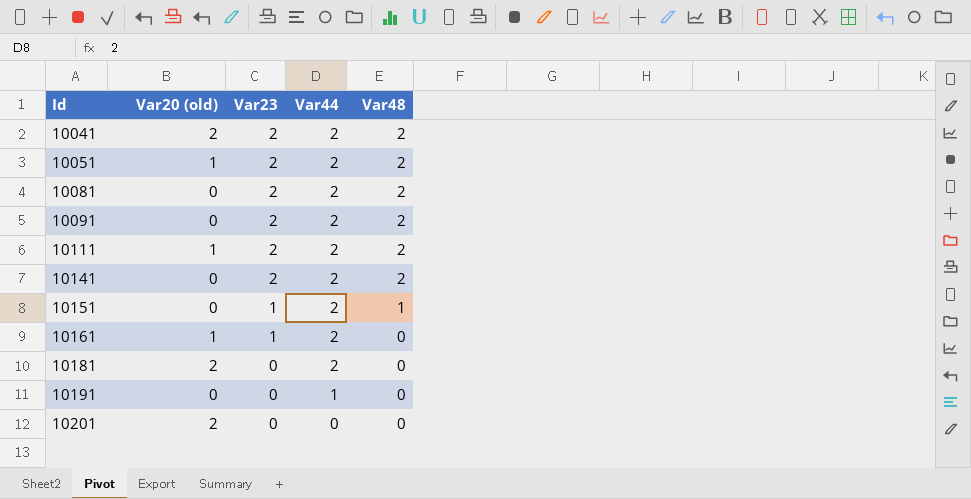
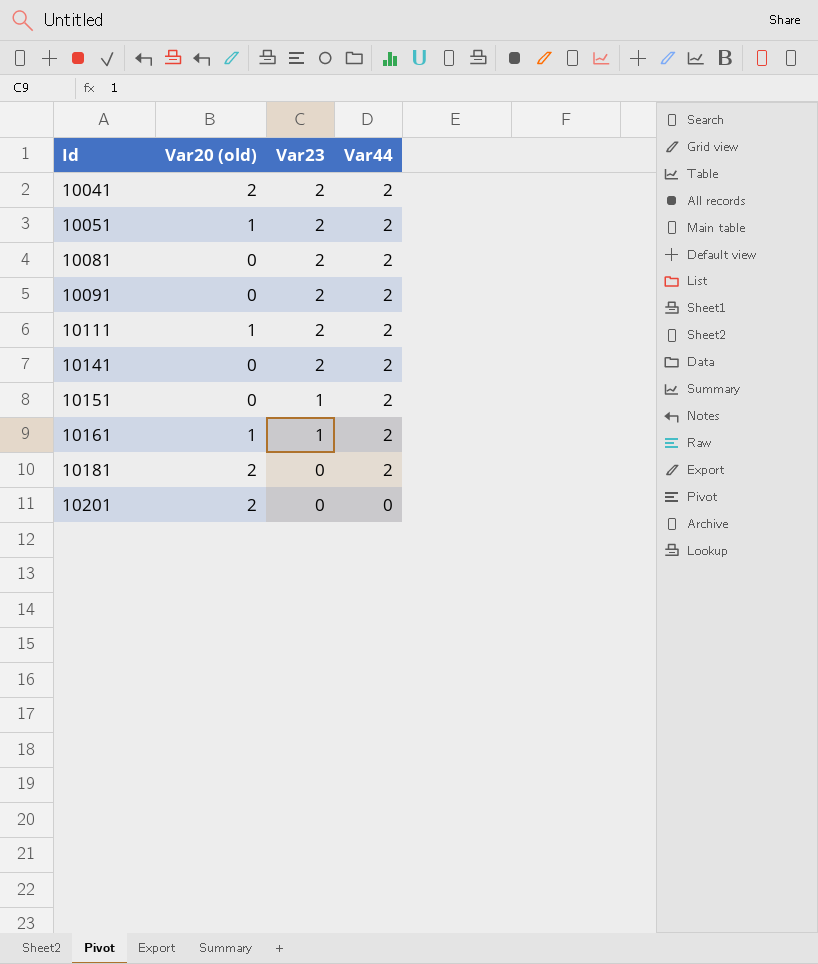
column Var48 | position: 5 -> none
row 10191: 0 | 0 | 1 | 0 -> none

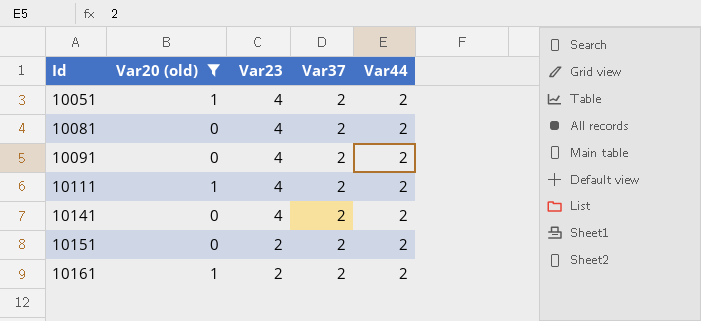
filter: none -> Var20 (old) != 2
column Var37 | position: none -> 4
10051 | Var23: 2 -> 4
10081 | Var23: 2 -> 4
10091 | Var23: 2 -> 4
10111 | Var23: 2 -> 4
10141 | Var23: 2 -> 4
10151 | Var23: 1 -> 2
10161 | Var23: 1 -> 2

